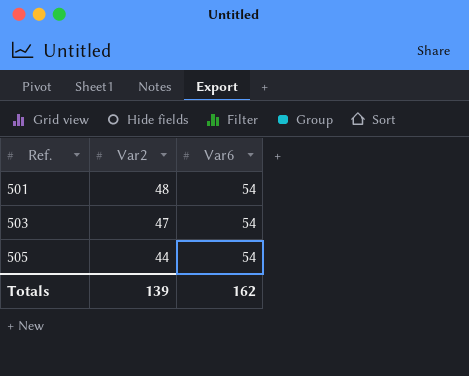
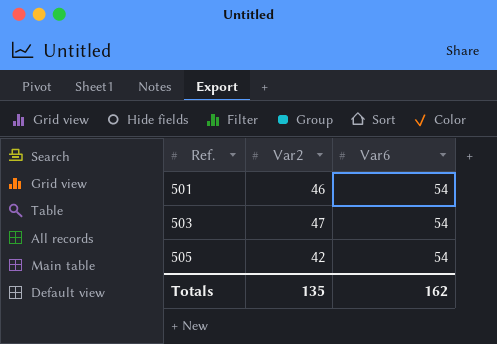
501 | Var2: 48 -> 46
505 | Var2: 44 -> 42
Totals | Var2: 139 -> 135

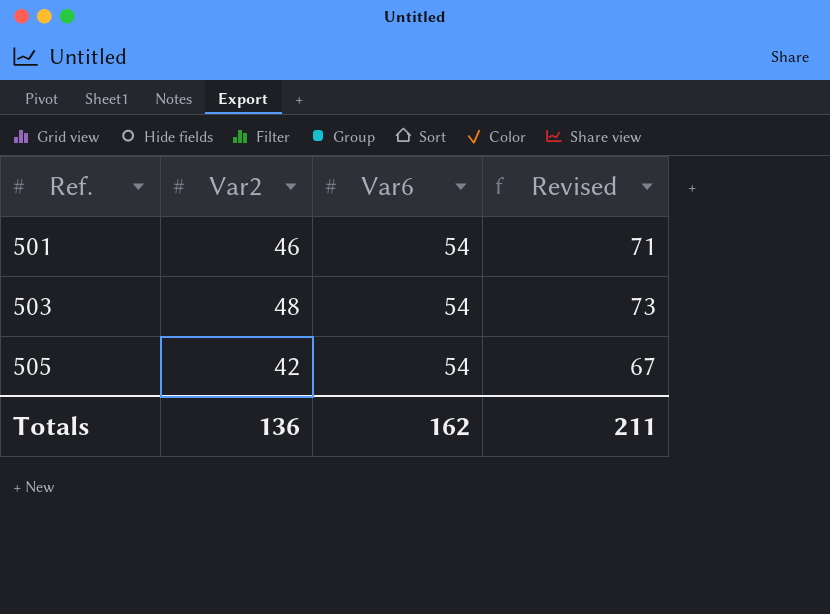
column Revised | formula: none -> [Var2] + 25
503 | Var2: 47 -> 48
Totals | Var2: 135 -> 136

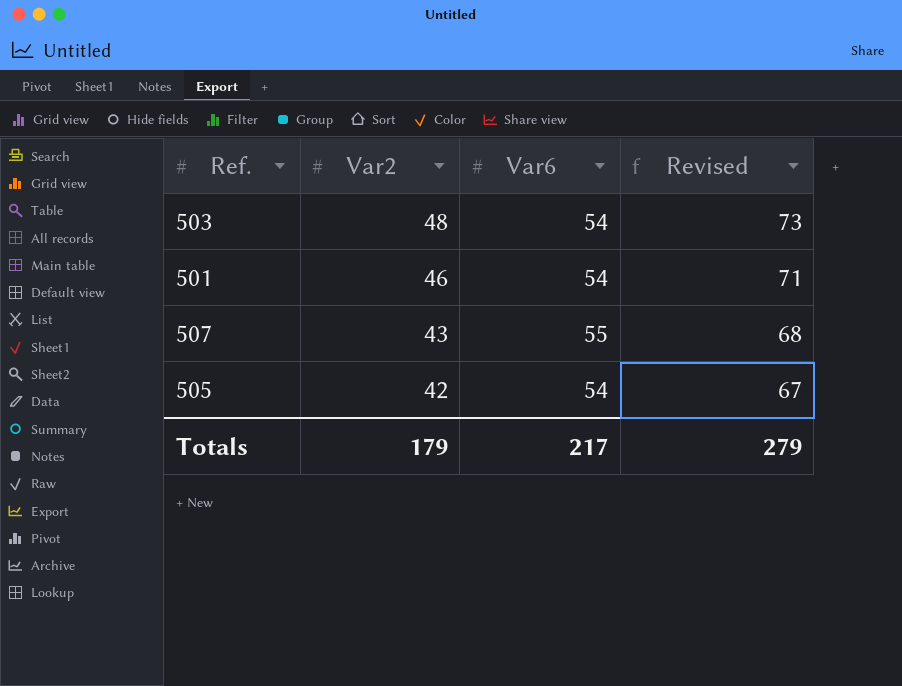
row order: Ref. ascending -> Var2 descending
row 507: none -> 43 | 55 | 68
Totals | Var2: 136 -> 179
Totals | Var6: 162 -> 217
Totals | Revised: 211 -> 279

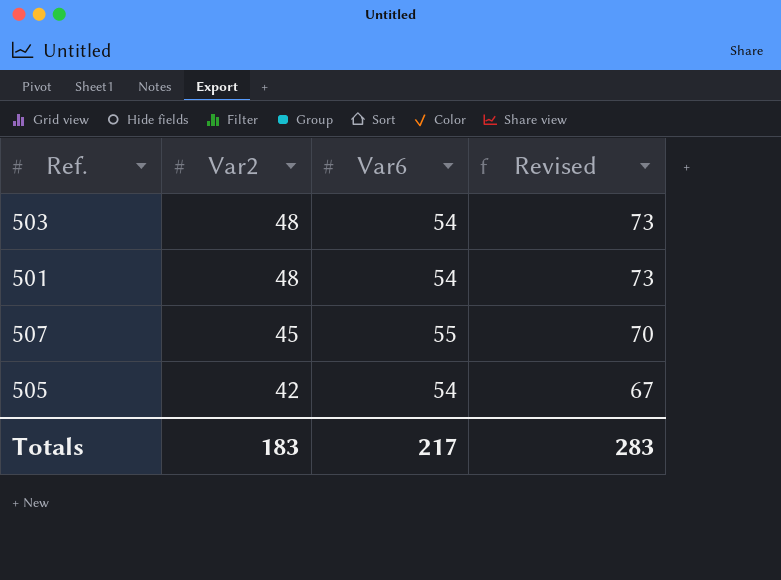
501 | Var2: 46 -> 48
501 | Revised: 71 -> 73
507 | Var2: 43 -> 45
507 | Revised: 68 -> 70
Totals | Var2: 179 -> 183
Totals | Revised: 279 -> 283

